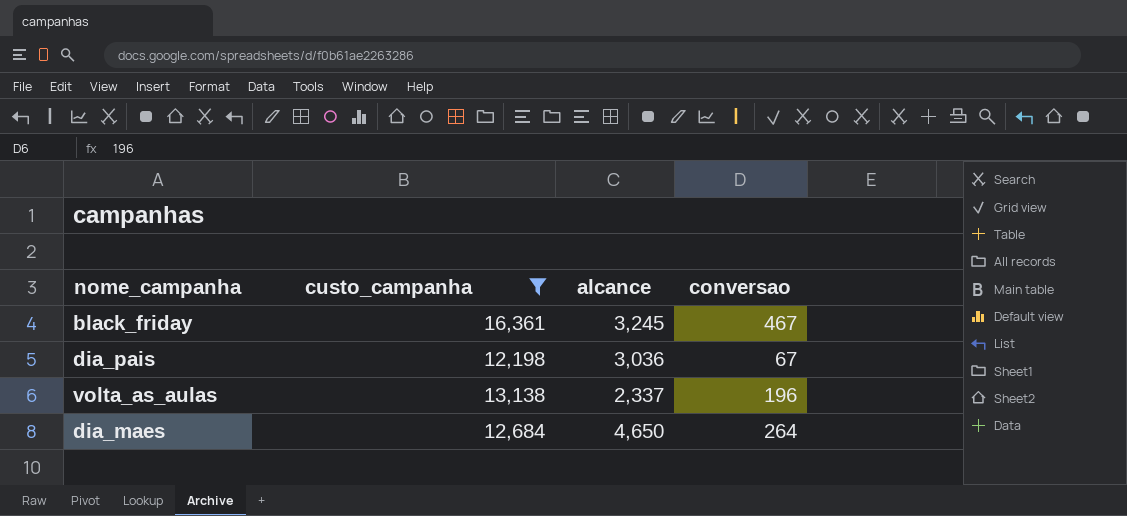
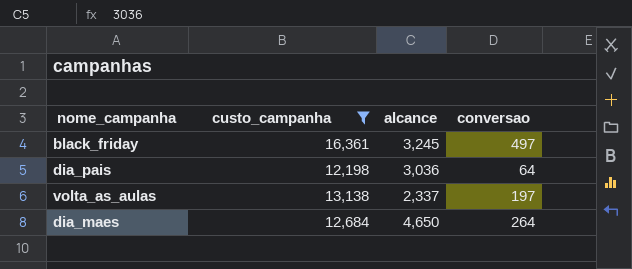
black_friday | conversao: 467 -> 497
dia_pais | conversao: 67 -> 64
volta_as_aulas | conversao: 196 -> 197

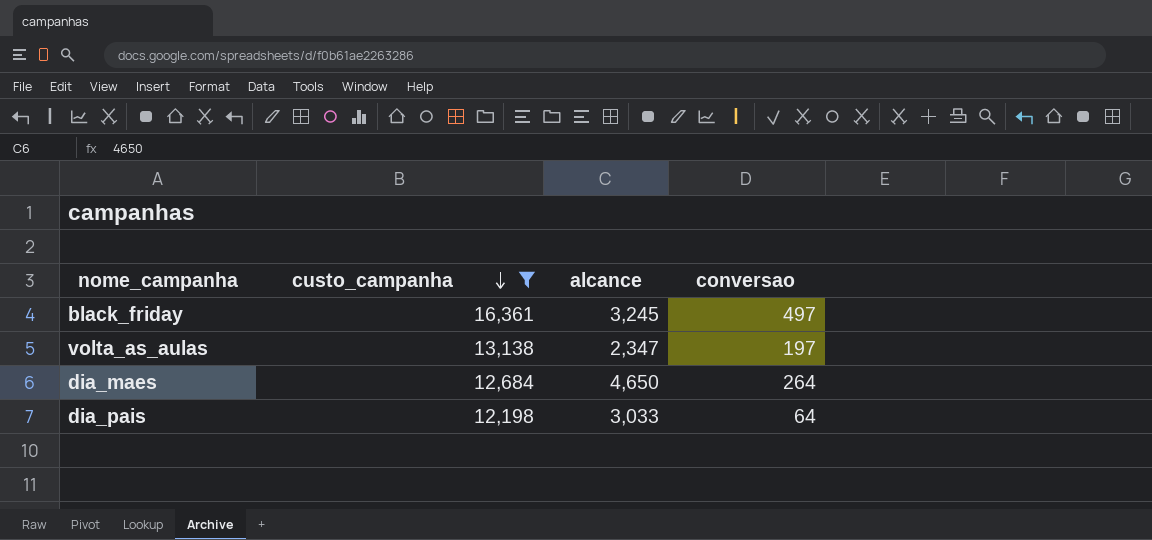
row order: none -> custo_campanha descending
volta_as_aulas | alcance: 2,337 -> 2,347
dia_pais | alcance: 3,036 -> 3,033

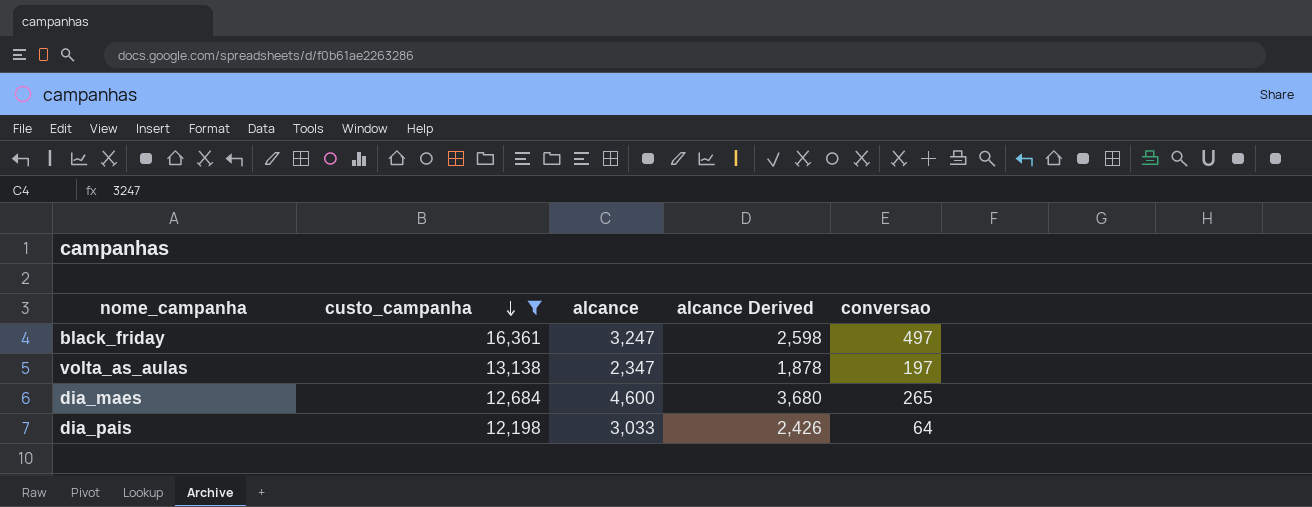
column alcance Derived | formula: none -> [alcance] * 0.8
black_friday | alcance: 3,245 -> 3,247
dia_maes | alcance: 4,650 -> 4,600
dia_maes | conversao: 264 -> 265

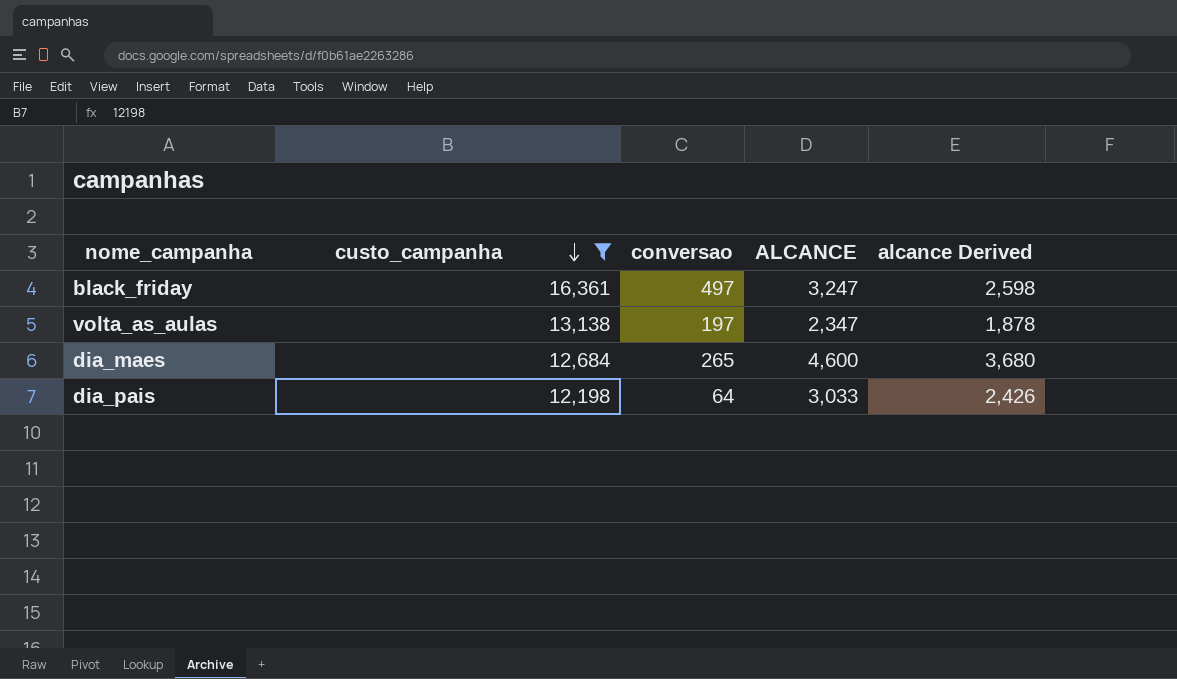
column conversao | position: 5 -> 3
column name: alcance -> ALCANCE

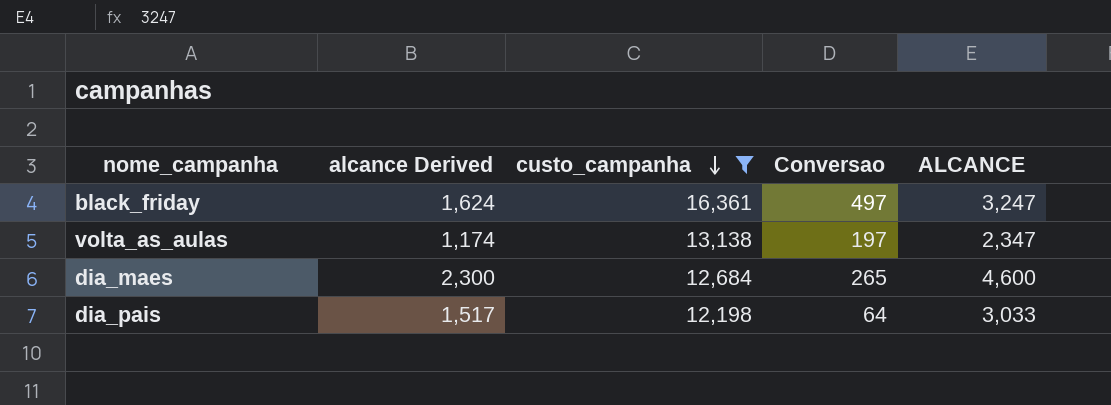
column alcance Derived | formula: [ALCANCE] * 0.8 -> [ALCANCE] * 0.5
column alcance Derived | position: 5 -> 2
column name: conversao -> Conversao

